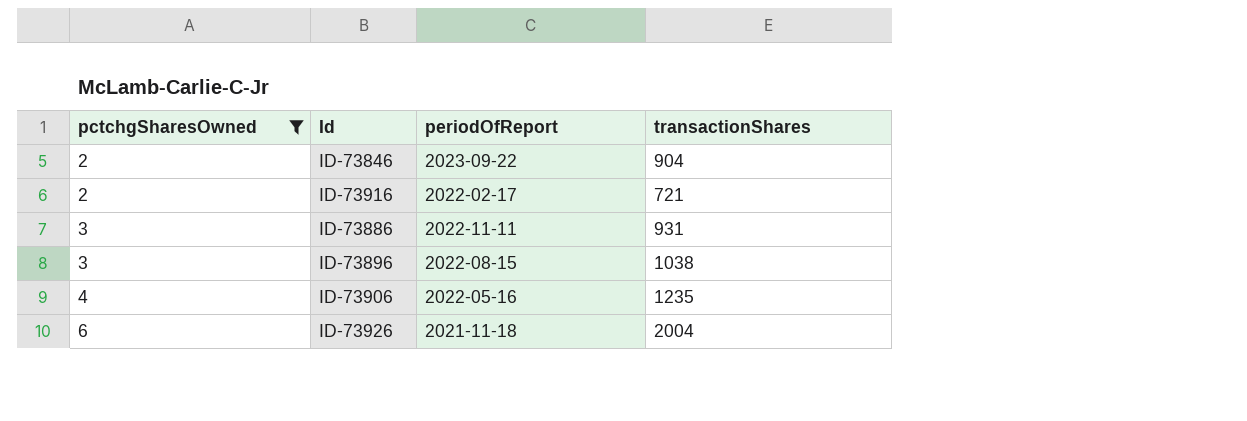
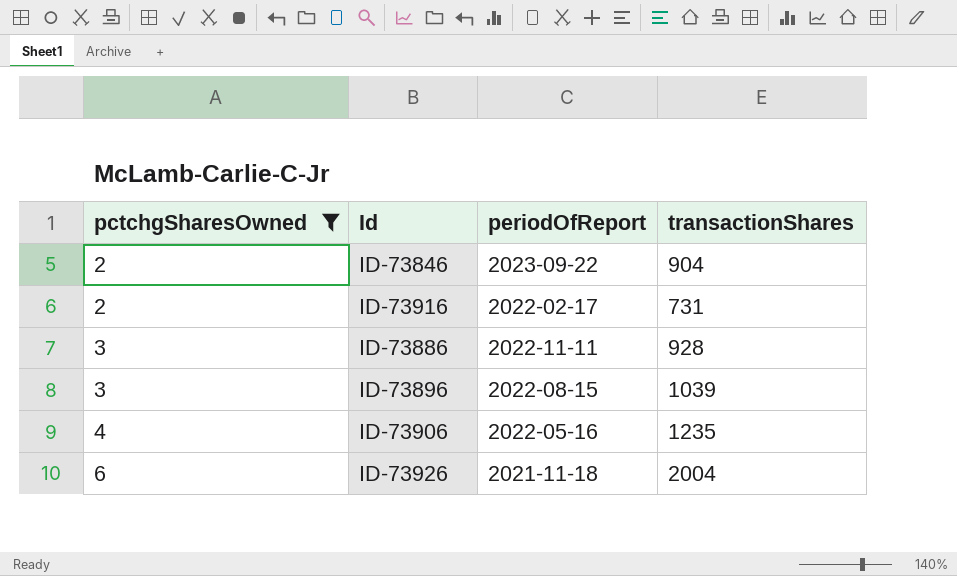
ID-73916 | transactionShares: 721 -> 731
ID-73886 | transactionShares: 931 -> 928
ID-73896 | transactionShares: 1038 -> 1039

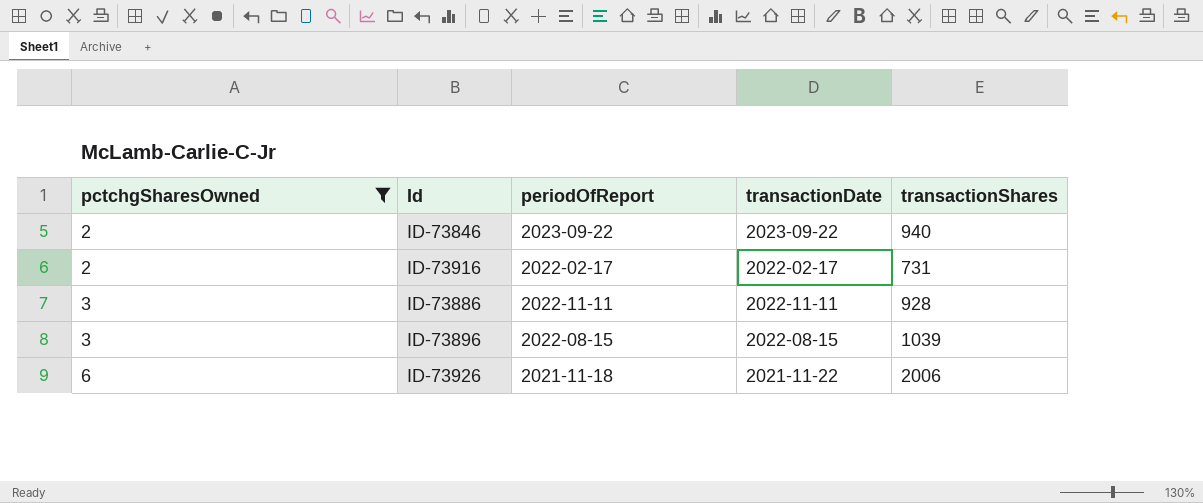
column transactionDate | position: none -> 4
row ID-73906: 4 | 2022-05-16 | 1235 -> none
ID-73846 | transactionShares: 904 -> 940
ID-73926 | transactionShares: 2004 -> 2006

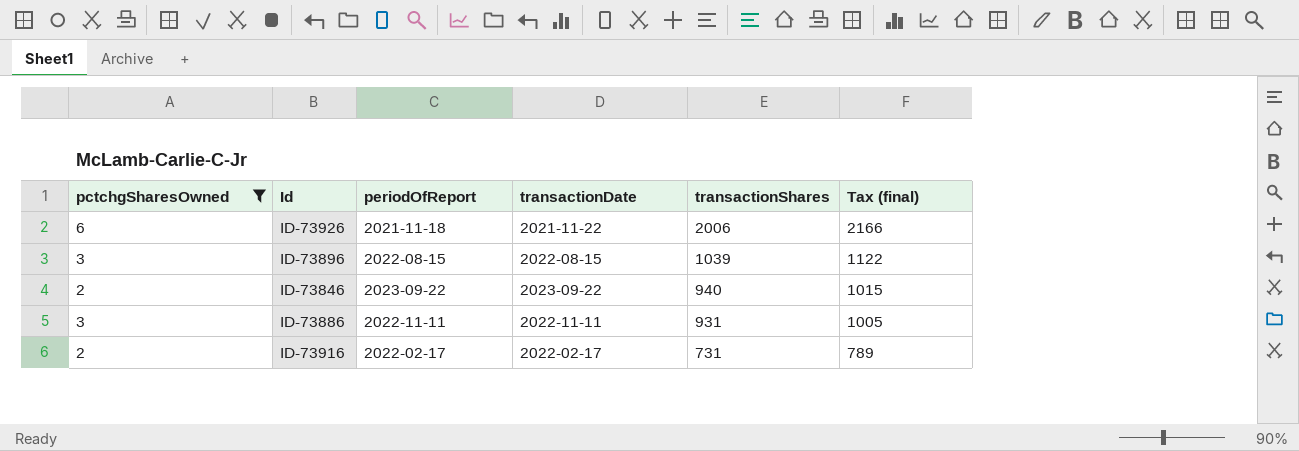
row order: pctchgSharesOwned ascending -> transactionShares descending
column Tax (final) | formula: none -> [transactionShares] * 1.08
ID-73886 | transactionShares: 928 -> 931

